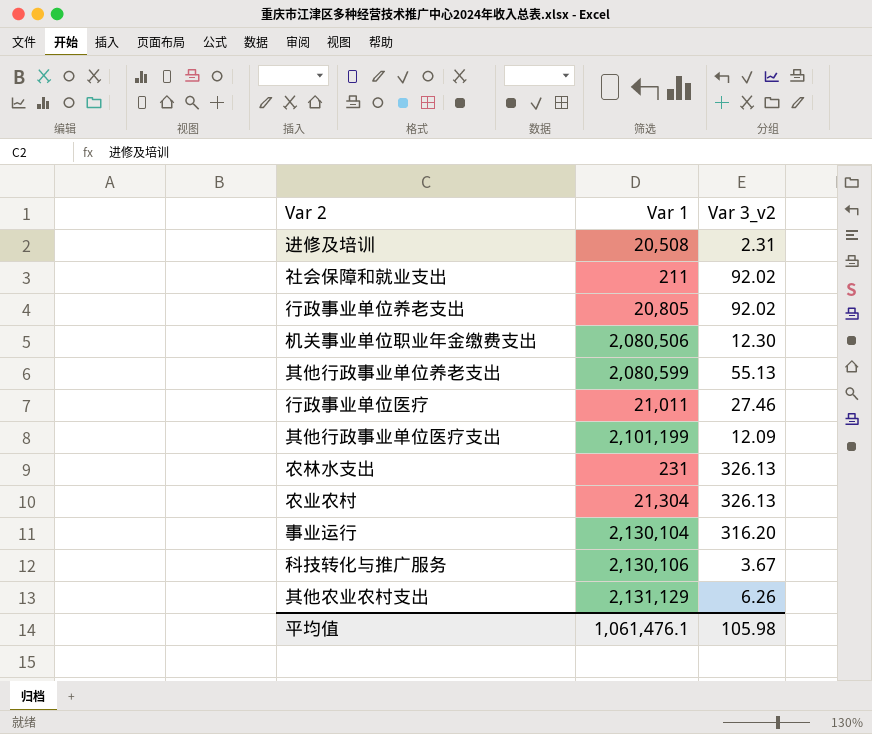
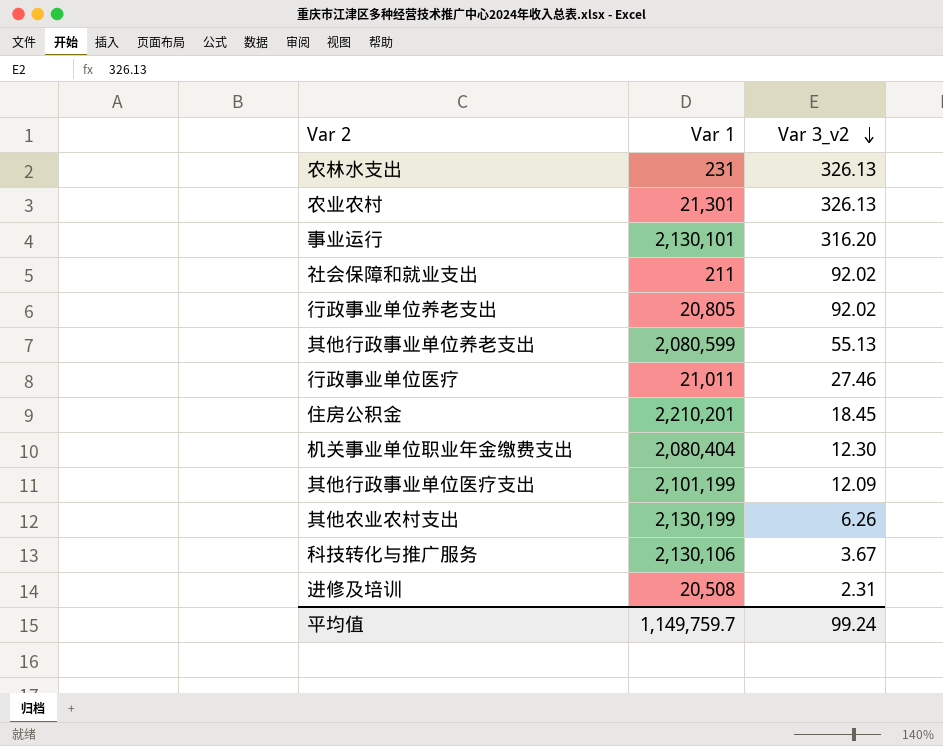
row order: none -> Var 3_v2 descending
农业农村 | Var 1: 21,304 -> 21,301
事业运行 | Var 1: 2,130,104 -> 2,130,101
row 住房公积金: none -> 2,210,201 | 18.45
机关事业单位职业年金缴费支出 | Var 1: 2,080,506 -> 2,080,404
其他农业农村支出 | Var 1: 2,131,129 -> 2,130,199
平均值 | Var 1: 1,061,476.1 -> 1,149,759.7
平均值 | Var 3_v2: 105.98 -> 99.24

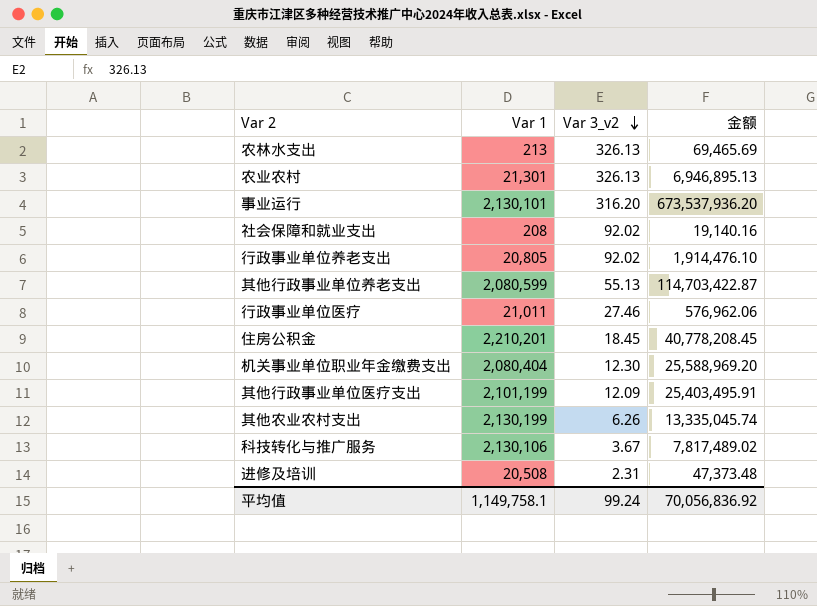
column 金额 | formula: none -> [Var 1] * [Var 3_v2]
农林水支出 | Var 1: 231 -> 213
社会保障和就业支出 | Var 1: 211 -> 208
平均值 | Var 1: 1,149,759.7 -> 1,149,758.1

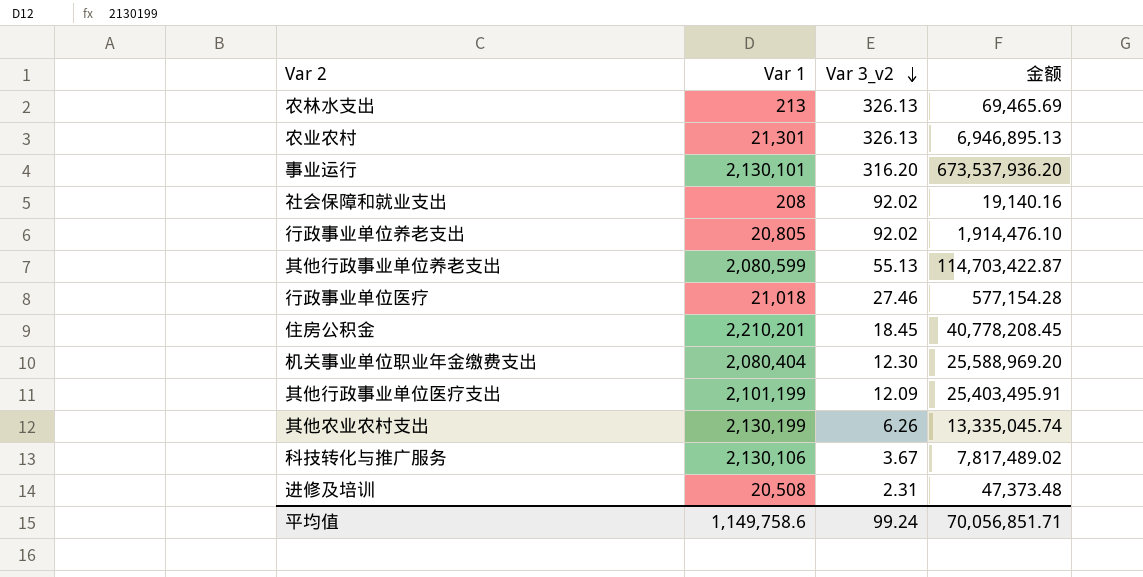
行政事业单位医疗 | Var 1: 21,011 -> 21,018
行政事业单位医疗 | 金额: 576,962.06 -> 577,154.28
平均值 | Var 1: 1,149,758.1 -> 1,149,758.6
平均值 | 金额: 70,056,836.92 -> 70,056,851.71

